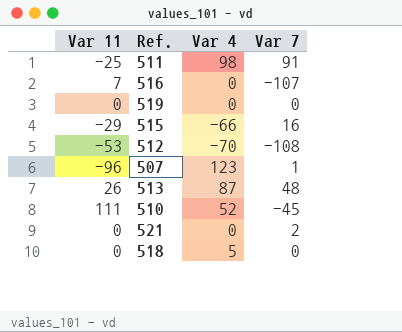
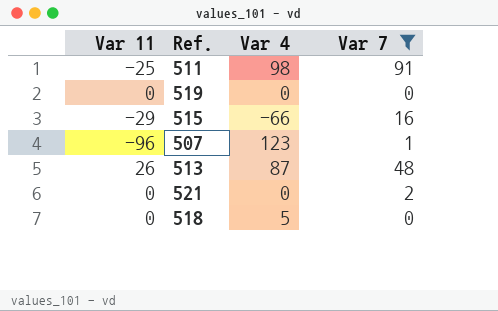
filter: none -> Var 7 >= 0

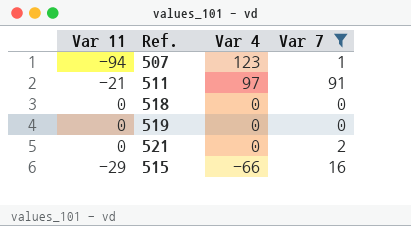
row order: none -> Var 4 descending
row 513: 26 | 87 | 48 -> none
507 | Var 11: -96 -> -94
511 | Var 11: -25 -> -21
511 | Var 4: 98 -> 97
518 | Var 4: 5 -> 0

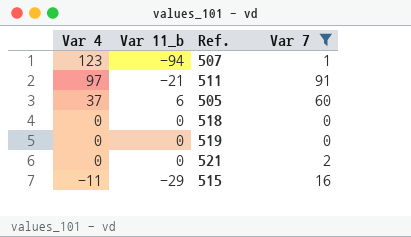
column Var 4 | position: 3 -> 1
column name: Var 11 -> Var 11_b
row 505: none -> 37 | 6 | 60
515 | Var 4: -66 -> -11

